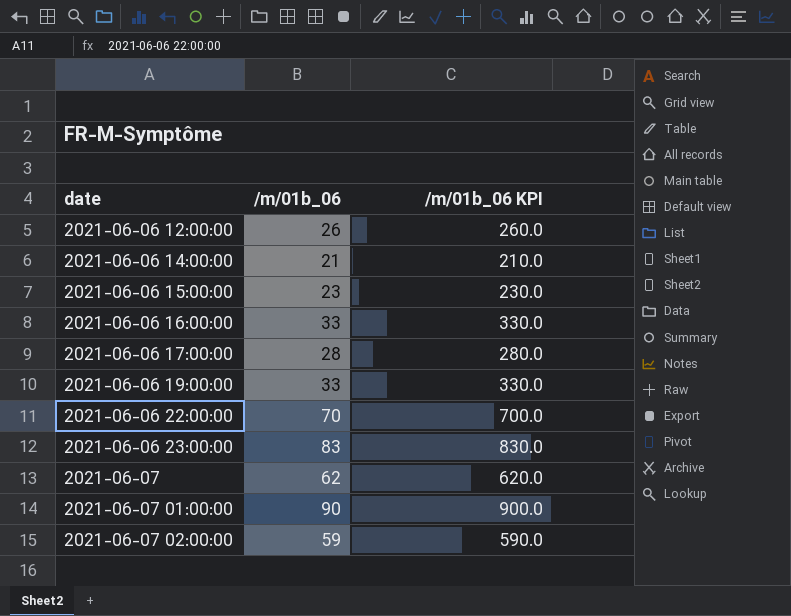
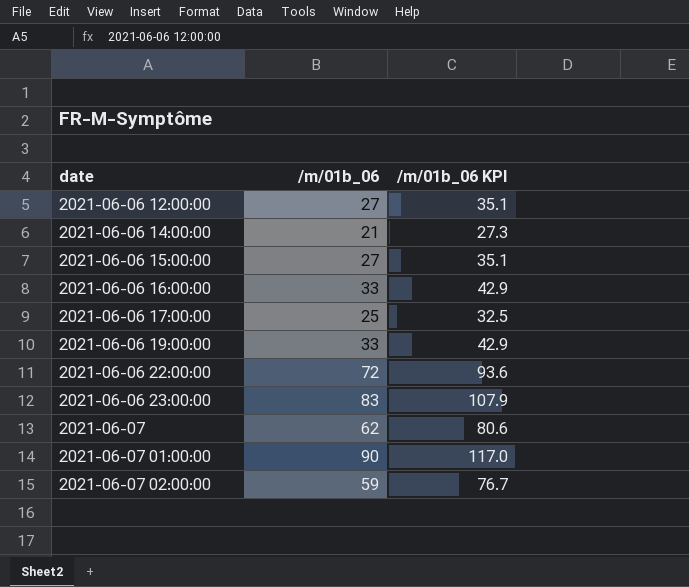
column /m/01b_06 KPI | formula: [/m/01b_06] * 10 -> [/m/01b_06] * 1.3
2021-06-06 12:00:00 | /m/01b_06: 26 -> 27
2021-06-06 15:00:00 | /m/01b_06: 23 -> 27
2021-06-06 17:00:00 | /m/01b_06: 28 -> 25
2021-06-06 22:00:00 | /m/01b_06: 70 -> 72

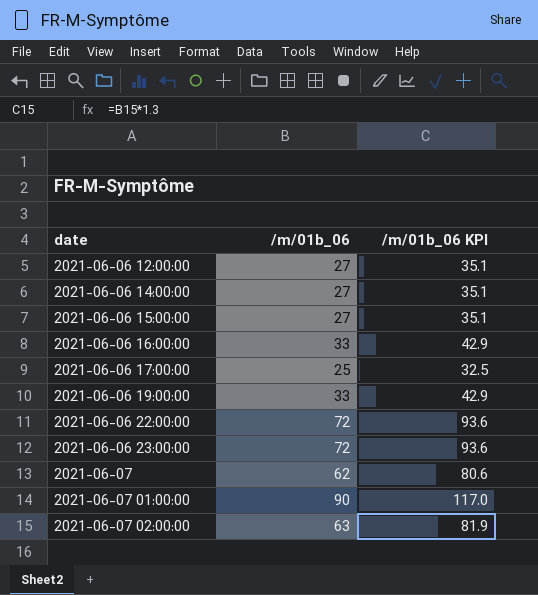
2021-06-06 14:00:00 | /m/01b_06: 21 -> 27
2021-06-06 14:00:00 | /m/01b_06 KPI: 27.3 -> 35.1
2021-06-06 23:00:00 | /m/01b_06: 83 -> 72
2021-06-06 23:00:00 | /m/01b_06 KPI: 107.9 -> 93.6
2021-06-07 02:00:00 | /m/01b_06: 59 -> 63
2021-06-07 02:00:00 | /m/01b_06 KPI: 76.7 -> 81.9

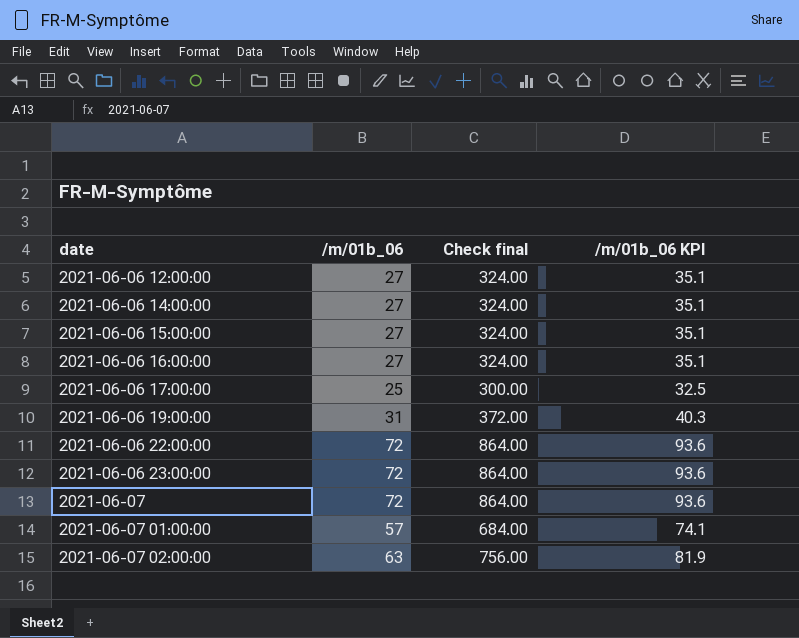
column Check final | formula: none -> [/m/01b_06] * 12
2021-06-06 16:00:00 | /m/01b_06: 33 -> 27
2021-06-06 16:00:00 | /m/01b_06 KPI: 42.9 -> 35.1
2021-06-06 19:00:00 | /m/01b_06: 33 -> 31
2021-06-06 19:00:00 | /m/01b_06 KPI: 42.9 -> 40.3
2021-06-07 | /m/01b_06: 62 -> 72
2021-06-07 | /m/01b_06 KPI: 80.6 -> 93.6
2021-06-07 01:00:00 | /m/01b_06: 90 -> 57
2021-06-07 01:00:00 | /m/01b_06 KPI: 117.0 -> 74.1

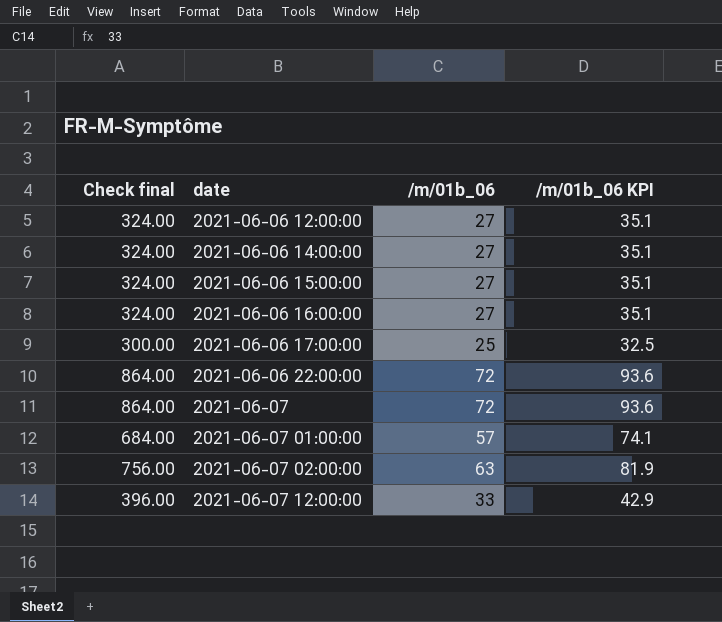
column Check final | position: 3 -> 1
row 2021-06-06 19:00:00: 31 | 372.00 | 40.3 -> none
row 2021-06-06 23:00:00: 72 | 864.00 | 93.6 -> none
row 2021-06-07 12:00:00: none -> 396.00 | 33 | 42.9

